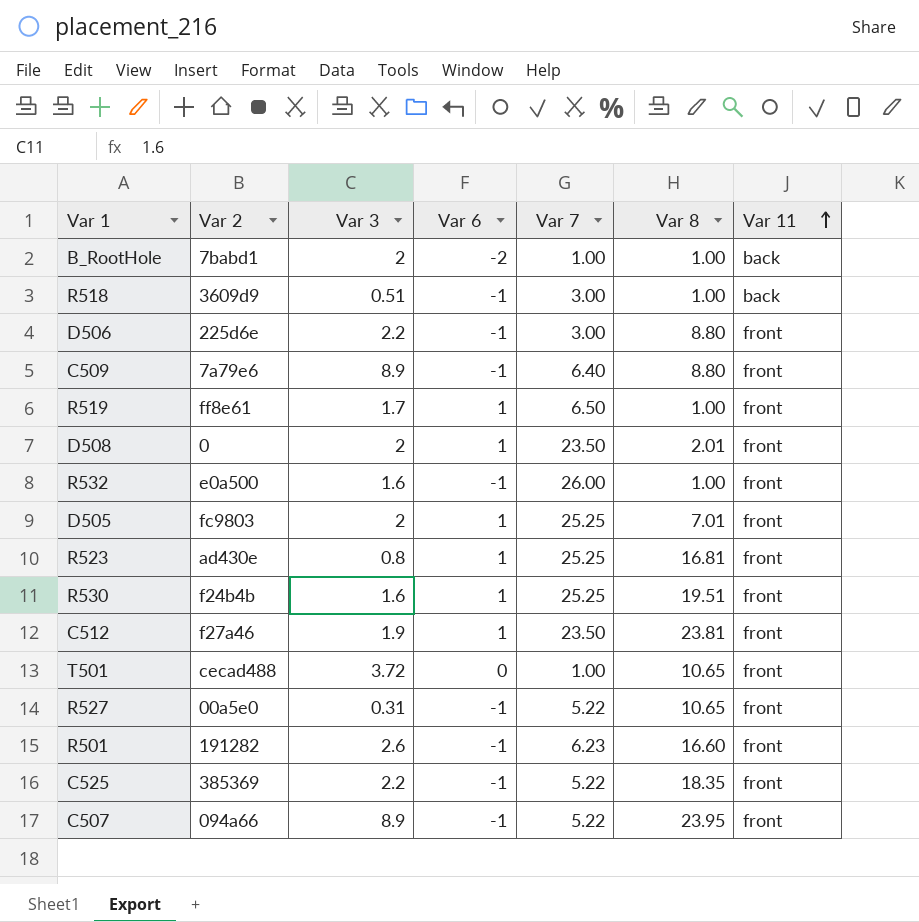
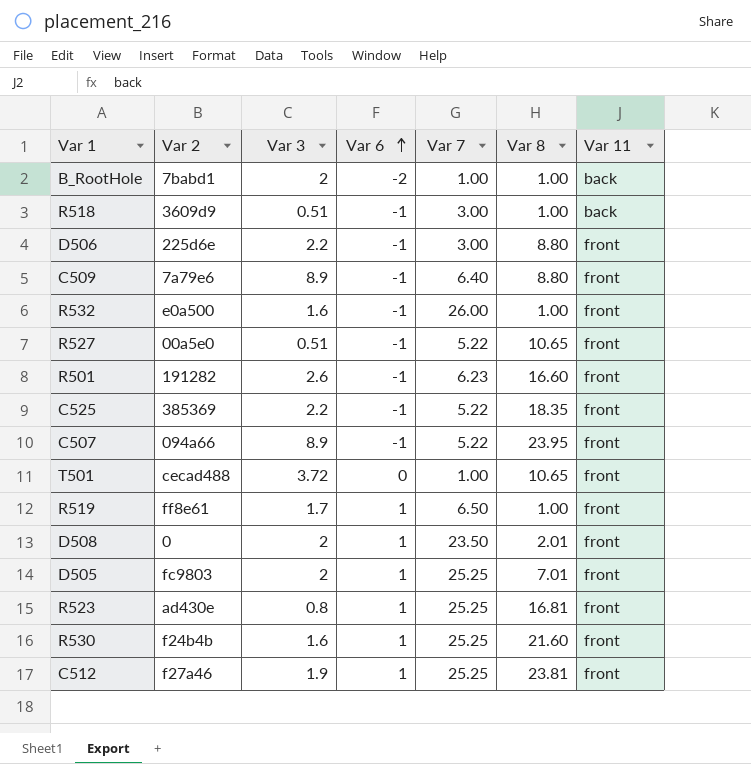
row order: Var 11 ascending -> Var 6 ascending
R527 | Var 3: 0.31 -> 0.51
R530 | Var 8: 19.51 -> 21.60
C512 | Var 7: 23.50 -> 25.25

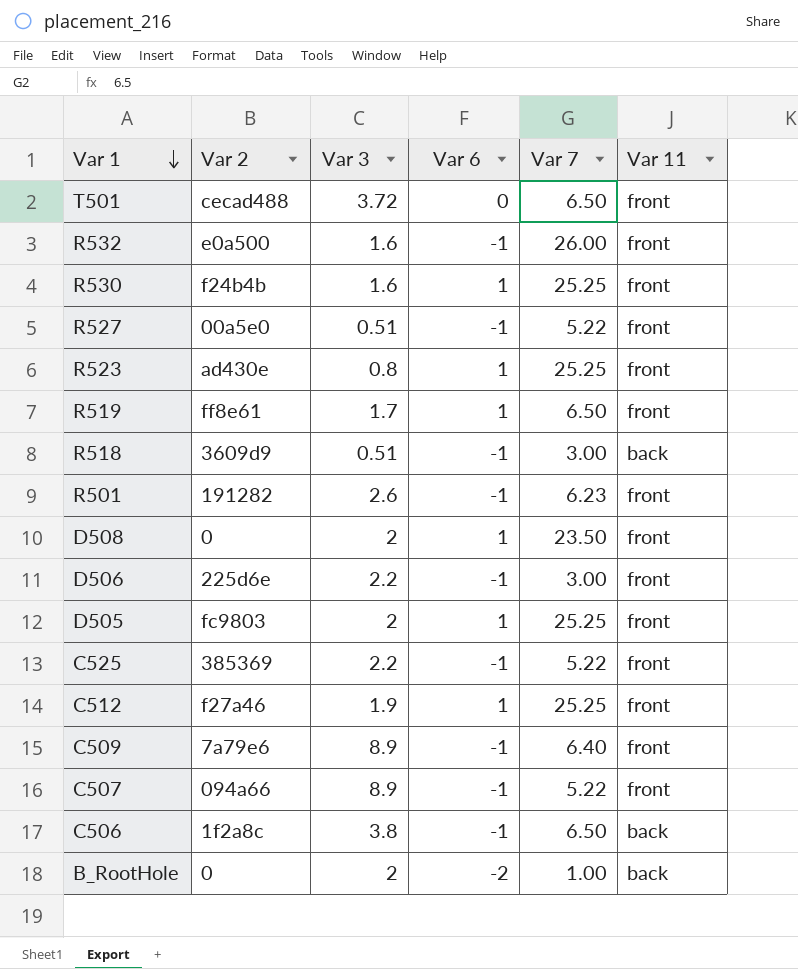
row order: Var 6 ascending -> Var 1 descending
column Var 8 | position: 6 -> none
T501 | Var 7: 1.00 -> 6.50
row C506: none -> 1f2a8c | 3.8 | -1 | 6.50 | back
B_RootHole | Var 2: 7babd1 -> 0

